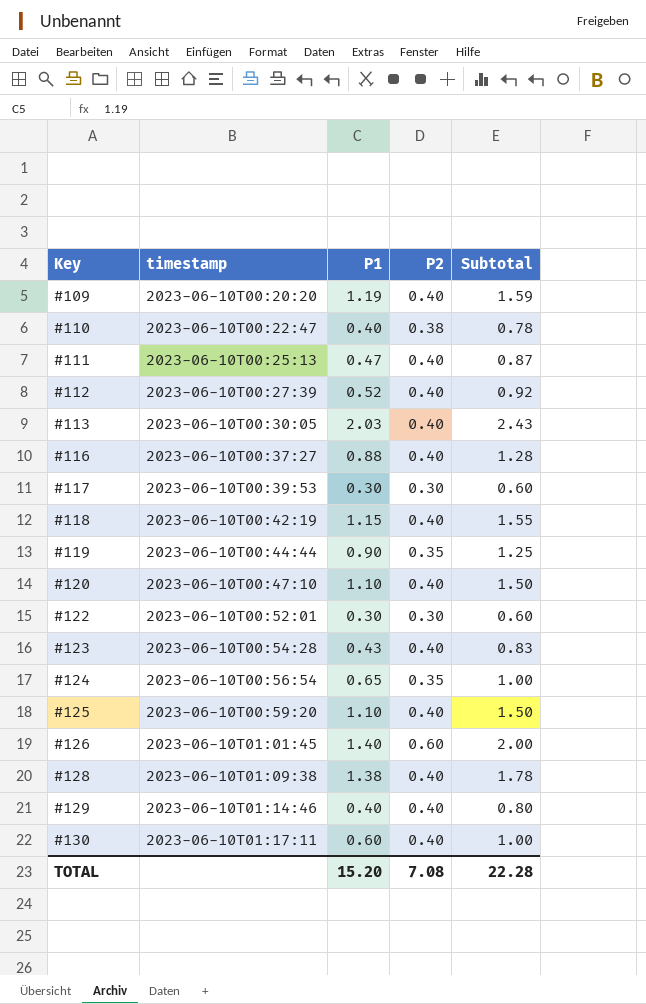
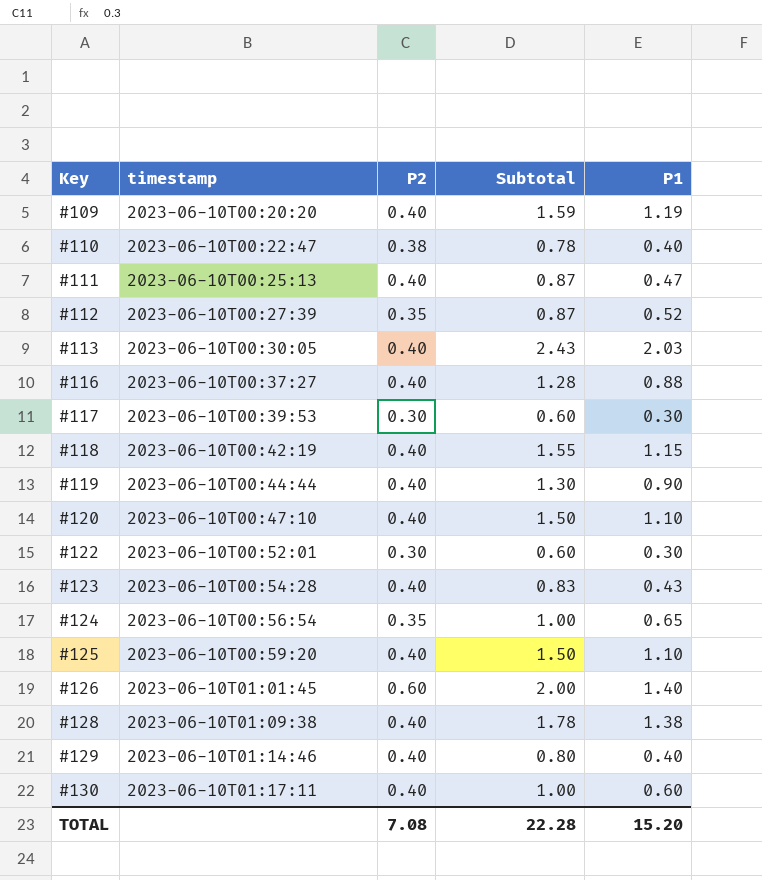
column P1 | position: 3 -> 5
#112 | P2: 0.40 -> 0.35
#112 | Subtotal: 0.92 -> 0.87
#119 | P2: 0.35 -> 0.40
#119 | Subtotal: 1.25 -> 1.30

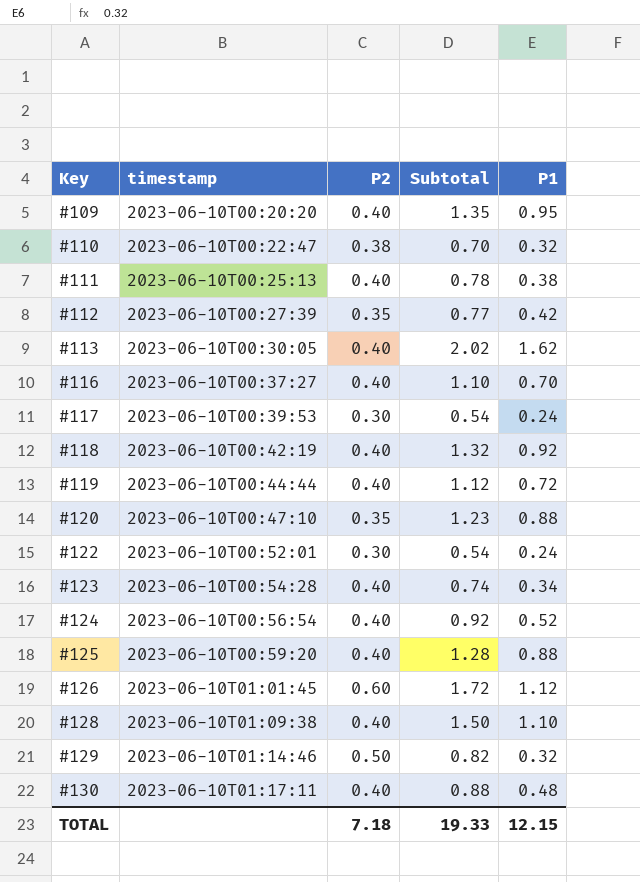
#109 | Subtotal: 1.59 -> 1.35
#109 | P1: 1.19 -> 0.95
#110 | Subtotal: 0.78 -> 0.70
#110 | P1: 0.40 -> 0.32
#111 | Subtotal: 0.87 -> 0.78
#111 | P1: 0.47 -> 0.38
#112 | Subtotal: 0.87 -> 0.77
#112 | P1: 0.52 -> 0.42
#113 | Subtotal: 2.43 -> 2.02
#113 | P1: 2.03 -> 1.62
#116 | Subtotal: 1.28 -> 1.10
#116 | P1: 0.88 -> 0.70
#117 | Subtotal: 0.60 -> 0.54
#117 | P1: 0.30 -> 0.24
#118 | Subtotal: 1.55 -> 1.32
#118 | P1: 1.15 -> 0.92
#119 | Subtotal: 1.30 -> 1.12
#119 | P1: 0.90 -> 0.72
#120 | P2: 0.40 -> 0.35
#120 | Subtotal: 1.50 -> 1.23
#120 | P1: 1.10 -> 0.88
#122 | Subtotal: 0.60 -> 0.54
#122 | P1: 0.30 -> 0.24
#123 | Subtotal: 0.83 -> 0.74
#123 | P1: 0.43 -> 0.34
#124 | P2: 0.35 -> 0.40
#124 | Subtotal: 1.00 -> 0.92
#124 | P1: 0.65 -> 0.52
#125 | Subtotal: 1.50 -> 1.28
#125 | P1: 1.10 -> 0.88
#126 | Subtotal: 2.00 -> 1.72
#126 | P1: 1.40 -> 1.12
#128 | Subtotal: 1.78 -> 1.50
#128 | P1: 1.38 -> 1.10
#129 | P2: 0.40 -> 0.50
#129 | Subtotal: 0.80 -> 0.82
#129 | P1: 0.40 -> 0.32
#130 | Subtotal: 1.00 -> 0.88
#130 | P1: 0.60 -> 0.48
TOTAL | P2: 7.08 -> 7.18
TOTAL | Subtotal: 22.28 -> 19.33
TOTAL | P1: 15.20 -> 12.15

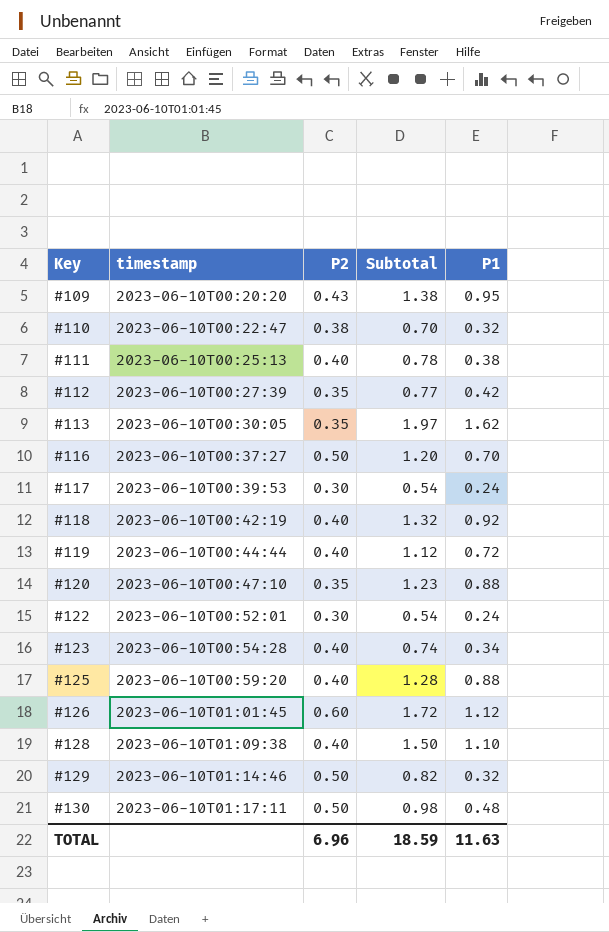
row #124: 2023-06-10T00:56:54 | 0.40 | 0.92 | 0.52 -> none
#109 | P2: 0.40 -> 0.43
#109 | Subtotal: 1.35 -> 1.38
#113 | P2: 0.40 -> 0.35
#113 | Subtotal: 2.02 -> 1.97
#116 | P2: 0.40 -> 0.50
#116 | Subtotal: 1.10 -> 1.20
#130 | P2: 0.40 -> 0.50
#130 | Subtotal: 0.88 -> 0.98
TOTAL | P2: 7.18 -> 6.96
TOTAL | Subtotal: 19.33 -> 18.59
TOTAL | P1: 12.15 -> 11.63

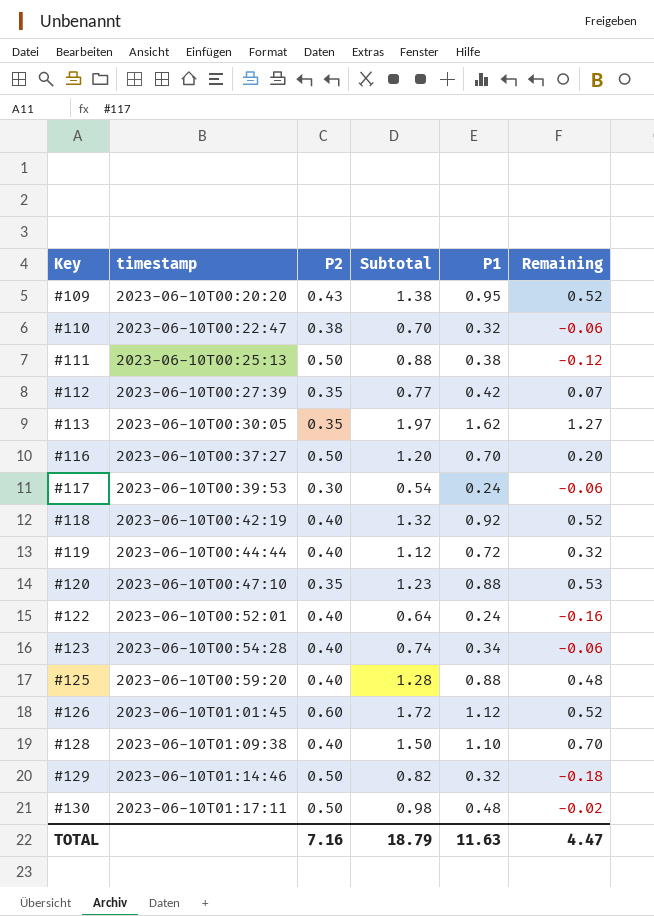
column Remaining | formula: none -> [P1] - [P2]
#111 | P2: 0.40 -> 0.50
#111 | Subtotal: 0.78 -> 0.88
#122 | P2: 0.30 -> 0.40
#122 | Subtotal: 0.54 -> 0.64
TOTAL | P2: 6.96 -> 7.16
TOTAL | Subtotal: 18.59 -> 18.79

